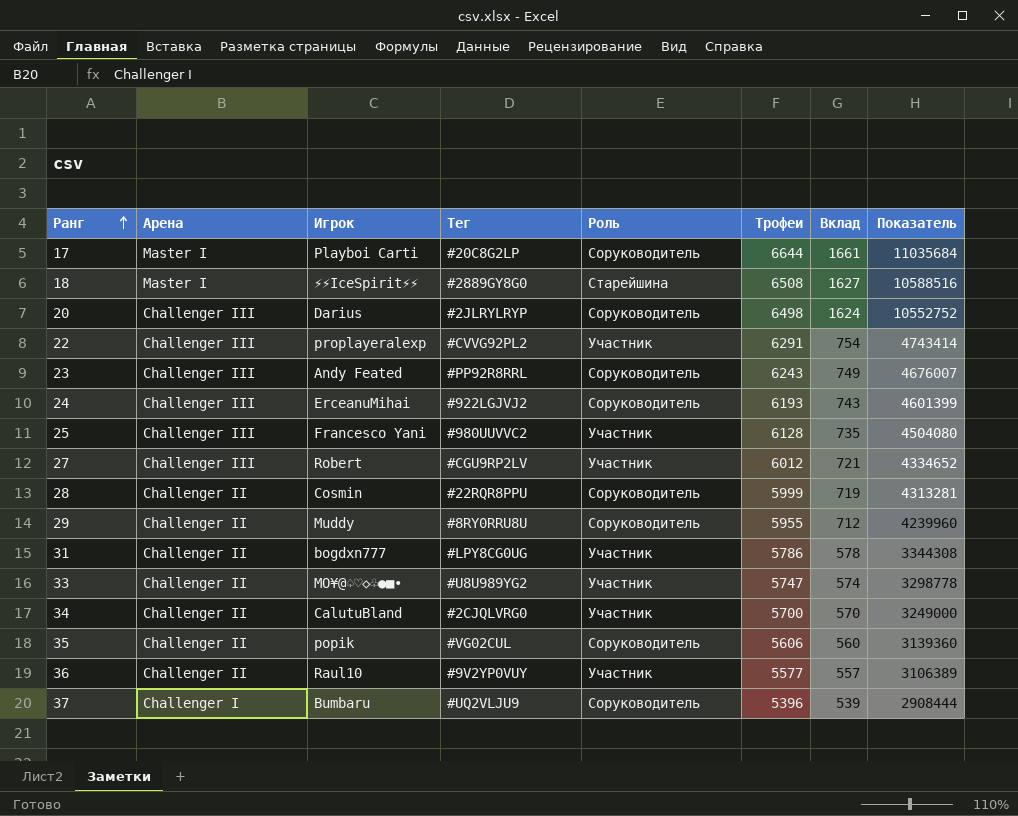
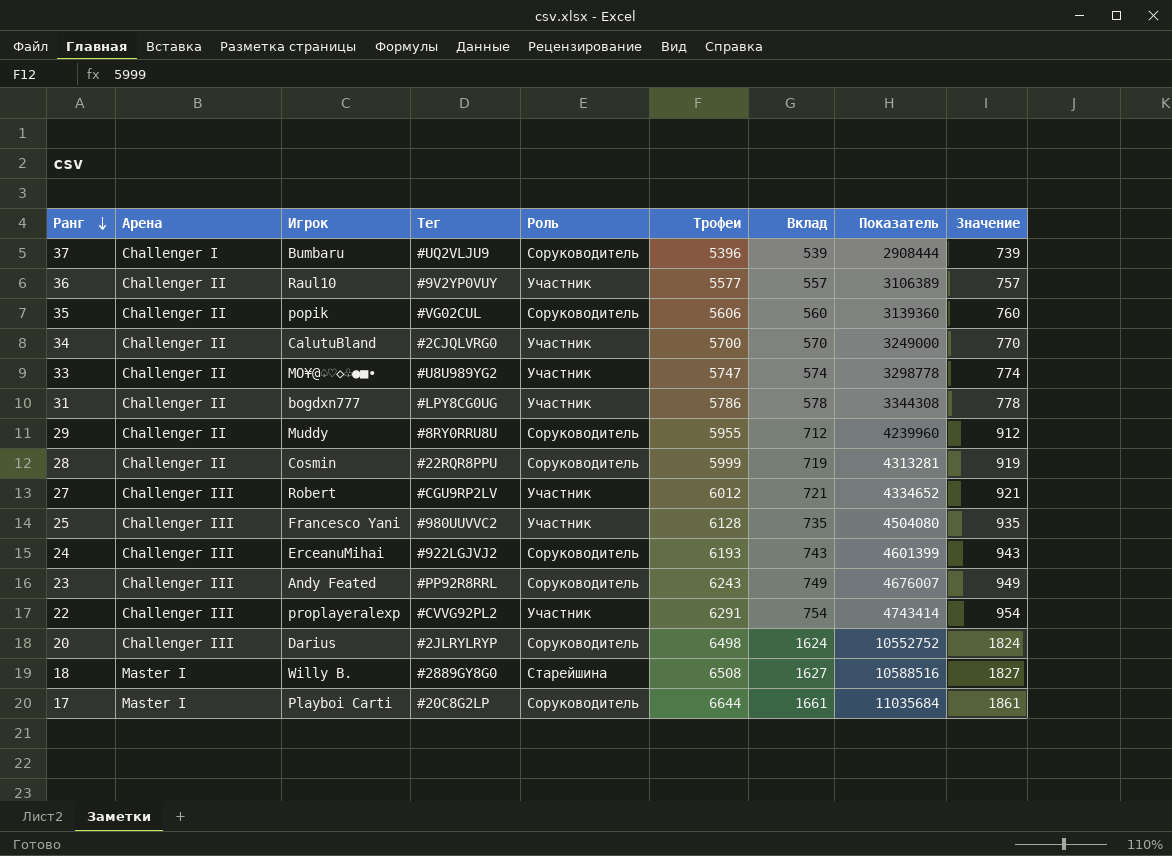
row order: Ранг ascending -> Ранг descending
column Значение | formula: none -> [Вклад] + 200
18 | Игрок: ⚡⚡IceSpirit⚡⚡ -> Willy B.

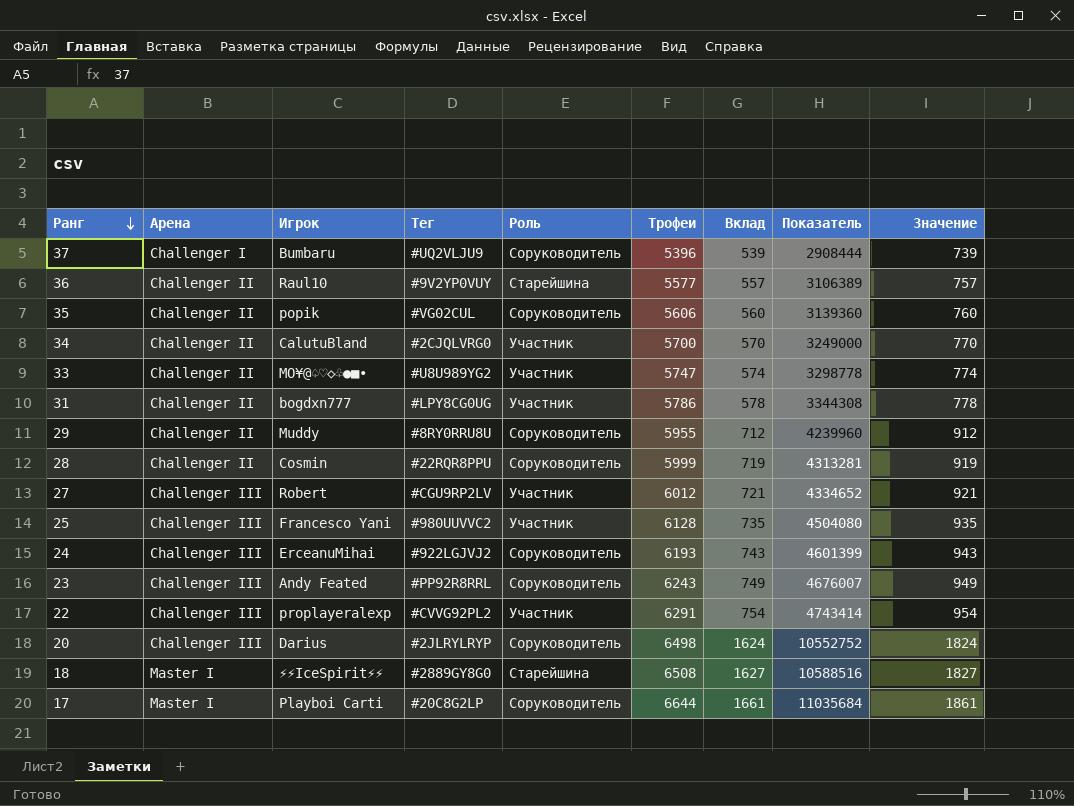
36 | Роль: Участник -> Старейшина
18 | Игрок: Willy B. -> ⚡⚡IceSpirit⚡⚡

